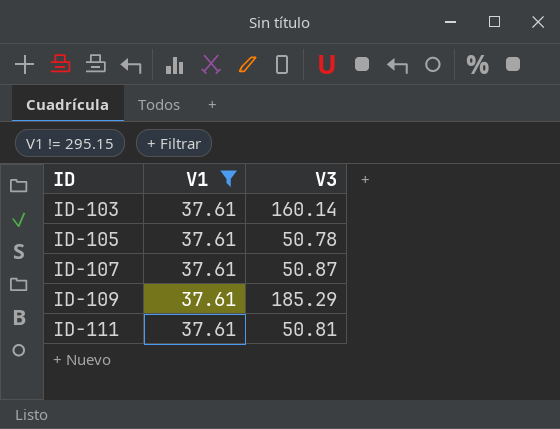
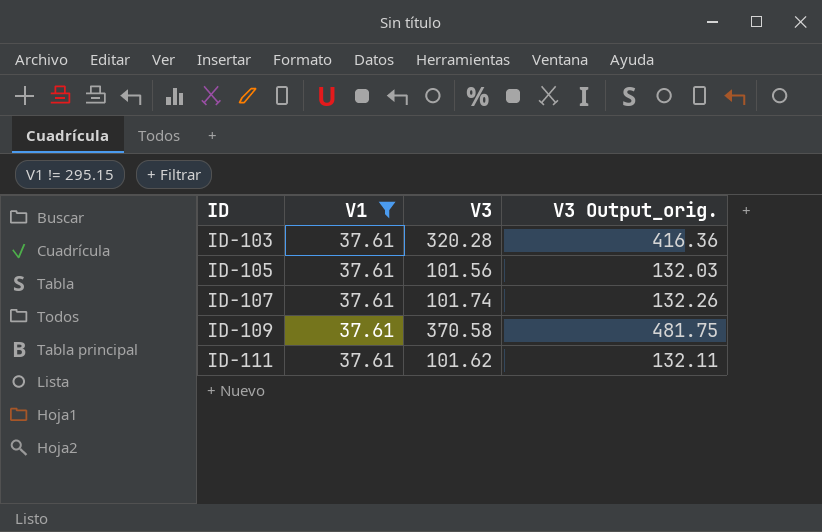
column V3 Output_orig. | formula: none -> [V3] * 1.3
ID-103 | V3: 160.14 -> 320.28
ID-105 | V3: 50.78 -> 101.56
ID-107 | V3: 50.87 -> 101.74
ID-109 | V3: 185.29 -> 370.58
ID-111 | V3: 50.81 -> 101.62

